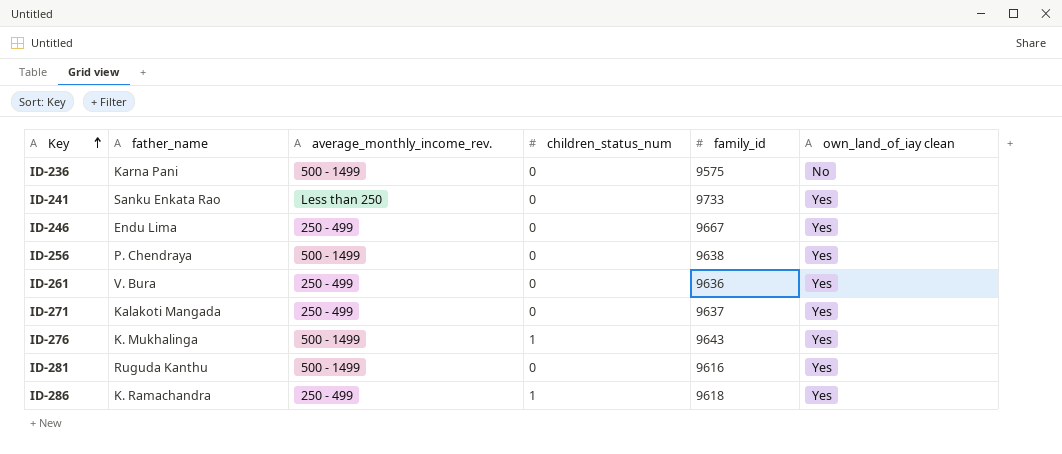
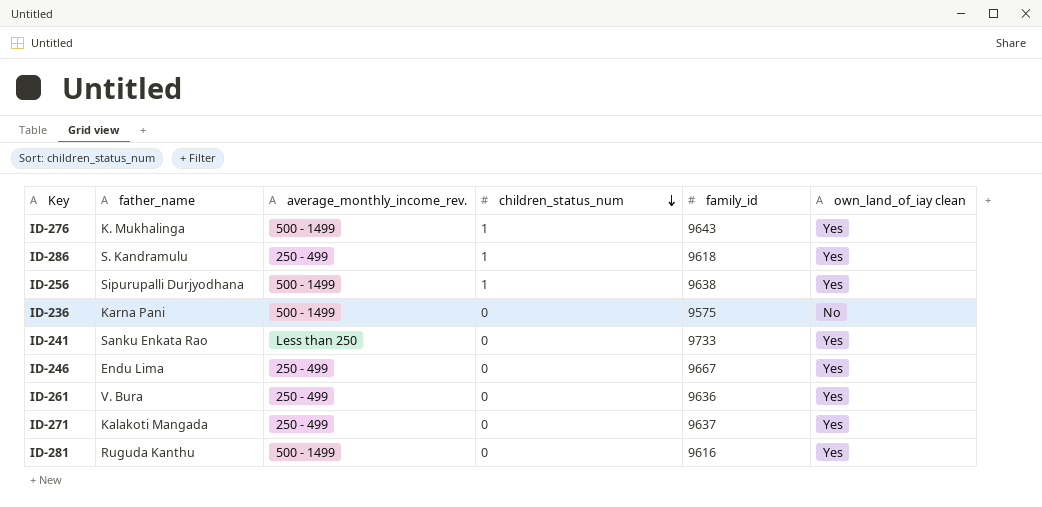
row order: Key ascending -> children_status_num descending
ID-286 | father_name: K. Ramachandra -> S. Kandramulu
ID-256 | father_name: P. Chendraya -> Sipurupalli Durjyodhana
ID-256 | children_status_num: 0 -> 1

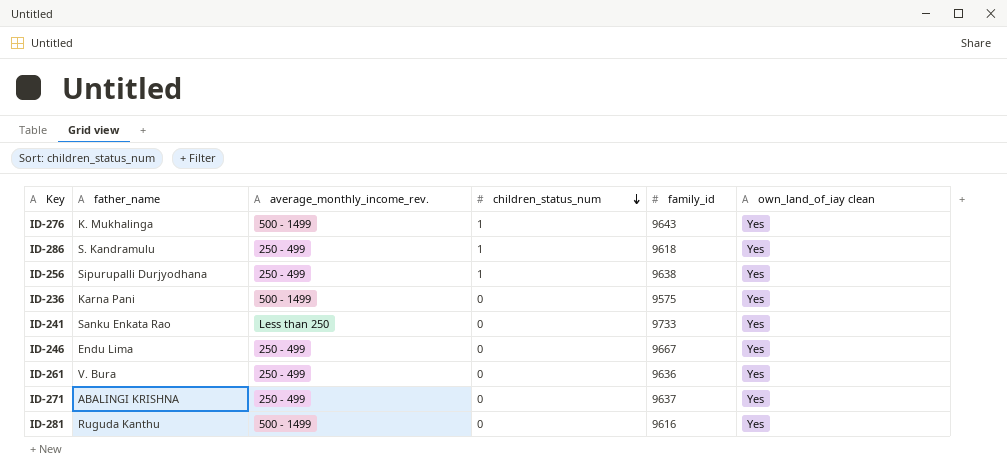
ID-256 | average_monthly_income_rev.: 500 - 1499 -> 250 - 499
ID-236 | own_land_of_iay clean: No -> Yes
ID-271 | father_name: Kalakoti Mangada -> ABALINGI KRISHNA

